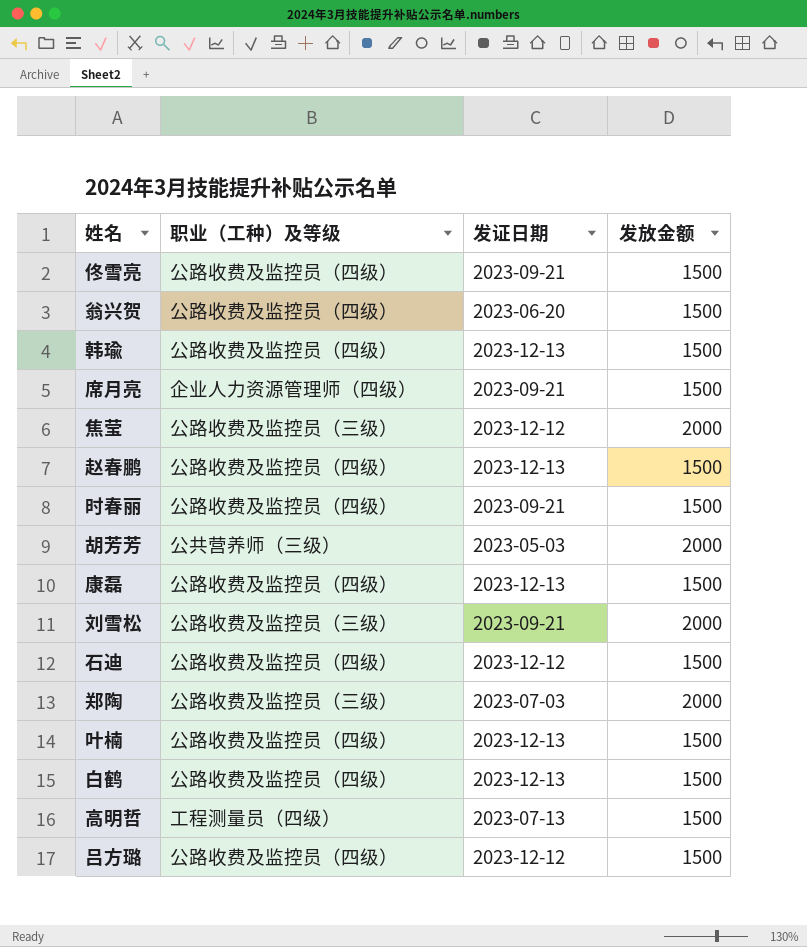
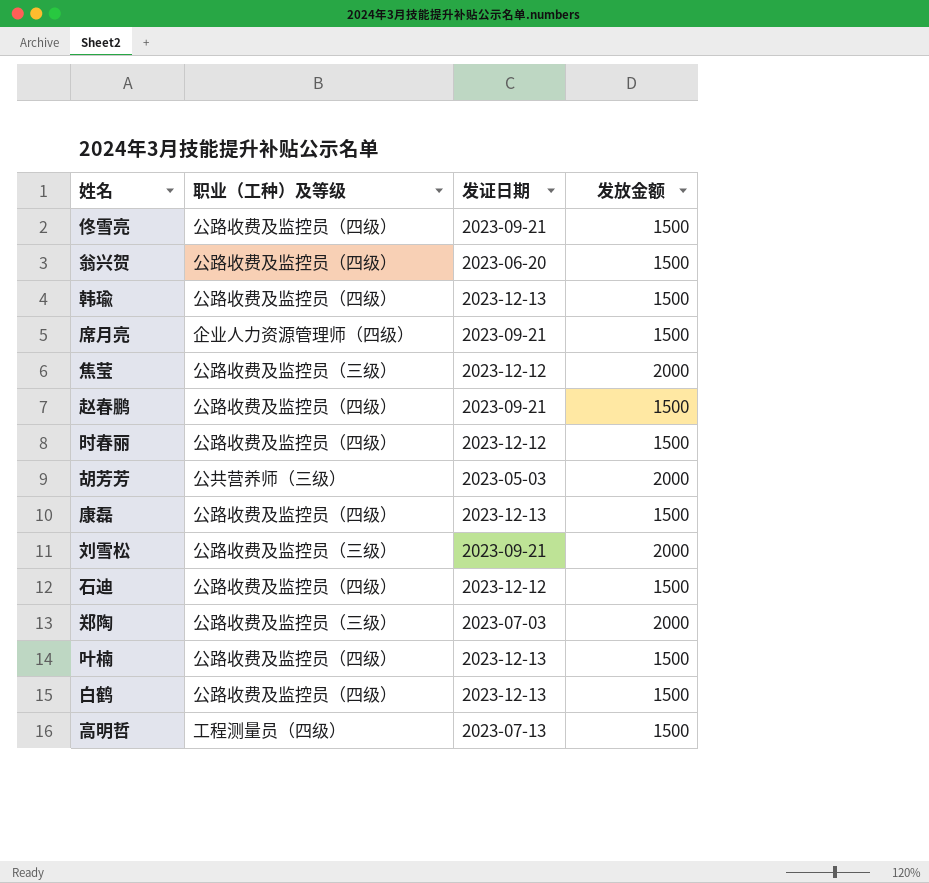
row 吕方璐: 公路收费及监控员（四级） | 2023-12-12 | 1500 -> none
赵春鹏 | 发证日期: 2023-12-13 -> 2023-09-21
时春丽 | 发证日期: 2023-09-21 -> 2023-12-12

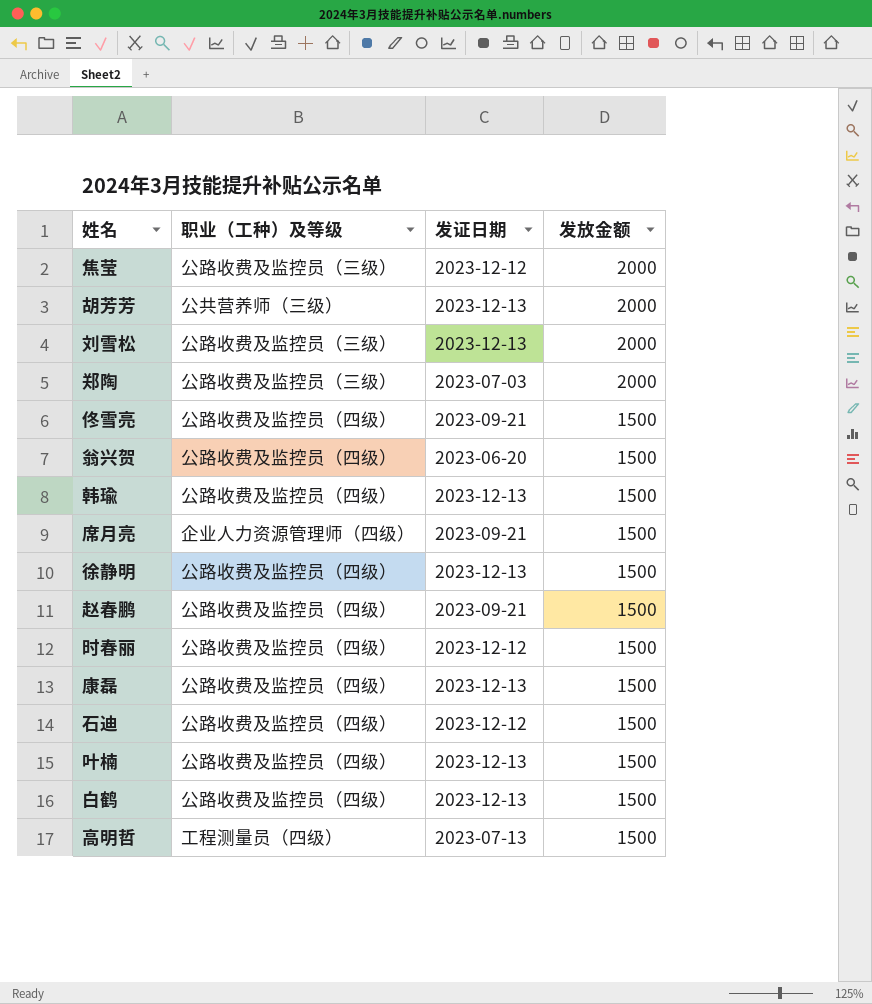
row order: none -> 发放金额 descending
胡芳芳 | 发证日期: 2023-05-03 -> 2023-12-13
刘雪松 | 发证日期: 2023-09-21 -> 2023-12-13
row 徐静明: none -> 公路收费及监控员（四级） | 2023-12-13 | 1500

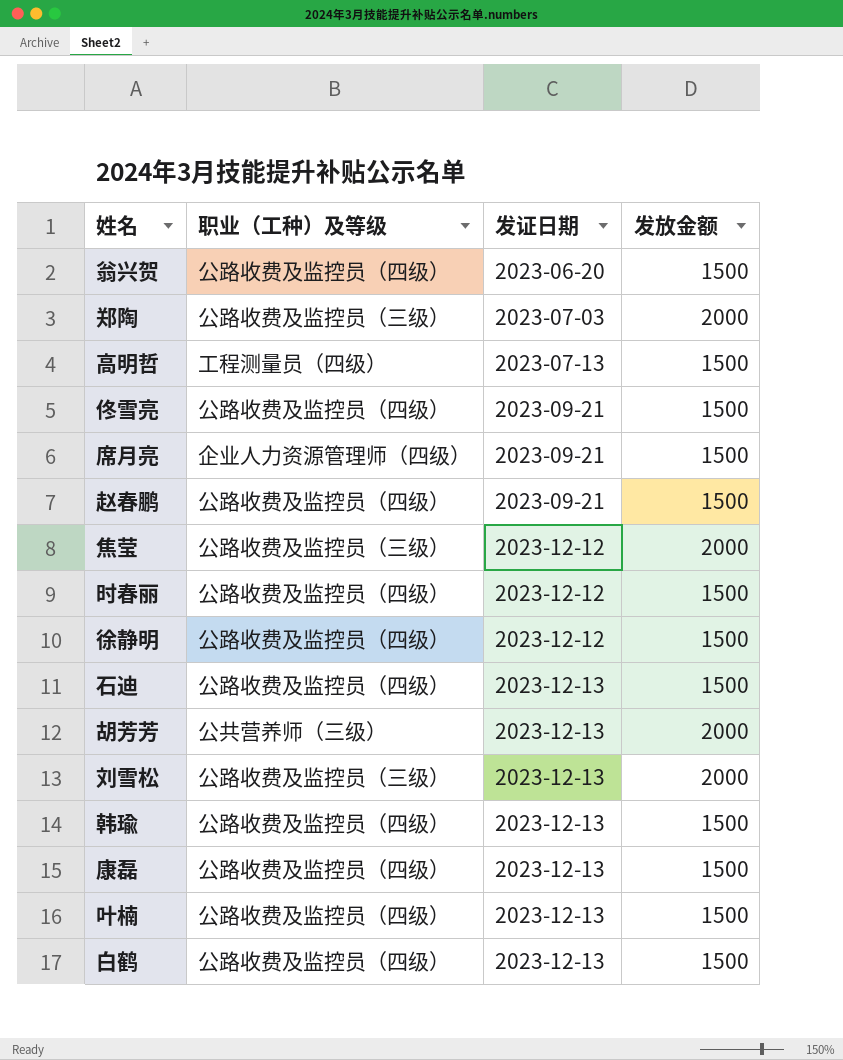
row order: 发放金额 descending -> 发证日期 ascending
徐静明 | 发证日期: 2023-12-13 -> 2023-12-12
石迪 | 发证日期: 2023-12-12 -> 2023-12-13

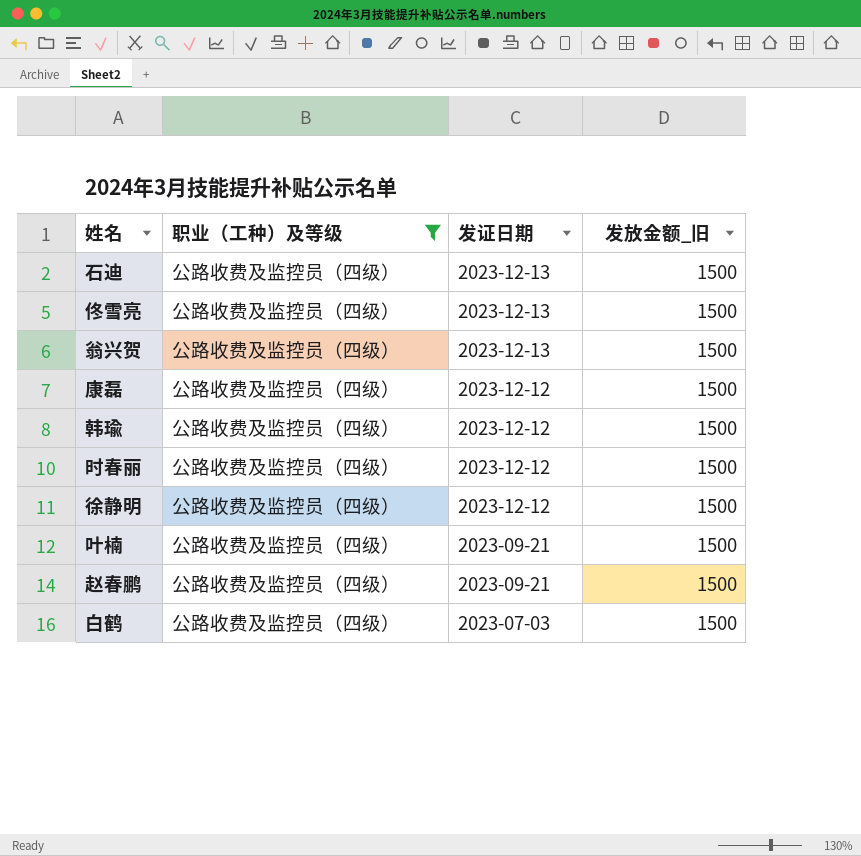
filter: none -> 职业（工种）及等级 = 公路收费及监控员（四级）
row order: 发证日期 ascending -> 发证日期 descending
column name: 发放金额 -> 发放金额_旧
佟雪亮 | 发证日期: 2023-09-21 -> 2023-12-13
翁兴贺 | 发证日期: 2023-06-20 -> 2023-12-13
康磊 | 发证日期: 2023-12-13 -> 2023-12-12
韩瑜 | 发证日期: 2023-12-13 -> 2023-12-12
叶楠 | 发证日期: 2023-12-13 -> 2023-09-21
白鹤 | 发证日期: 2023-12-13 -> 2023-07-03

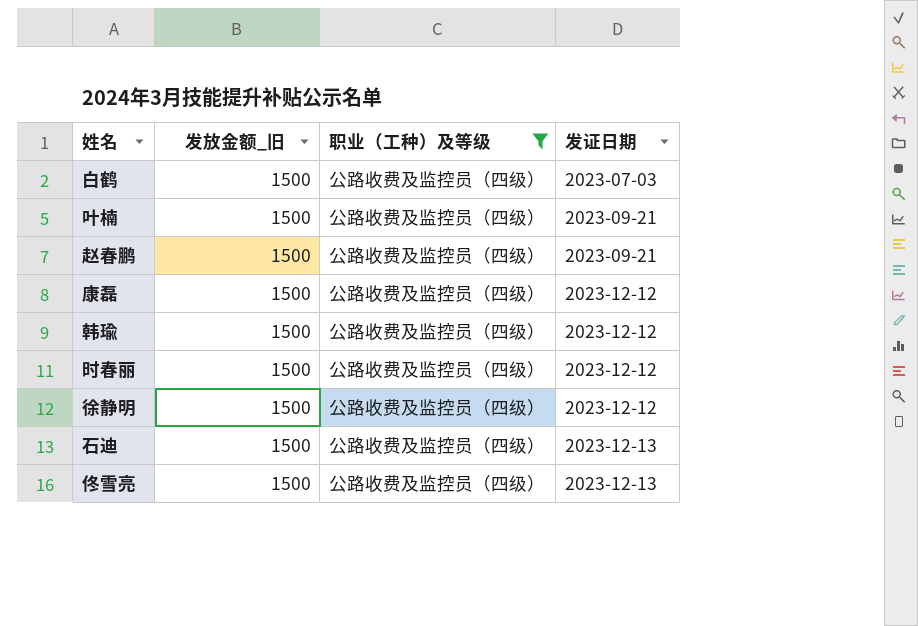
row order: 发证日期 descending -> 发证日期 ascending
column 发放金额_旧 | position: 4 -> 2
row 翁兴贺: 公路收费及监控员（四级） | 2023-12-13 | 1500 -> none

